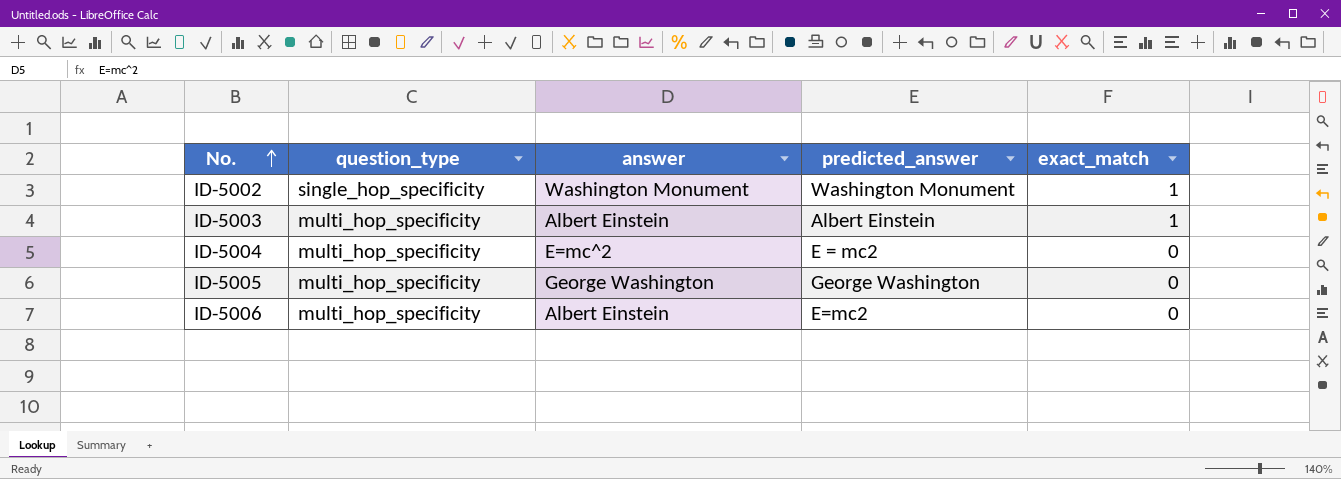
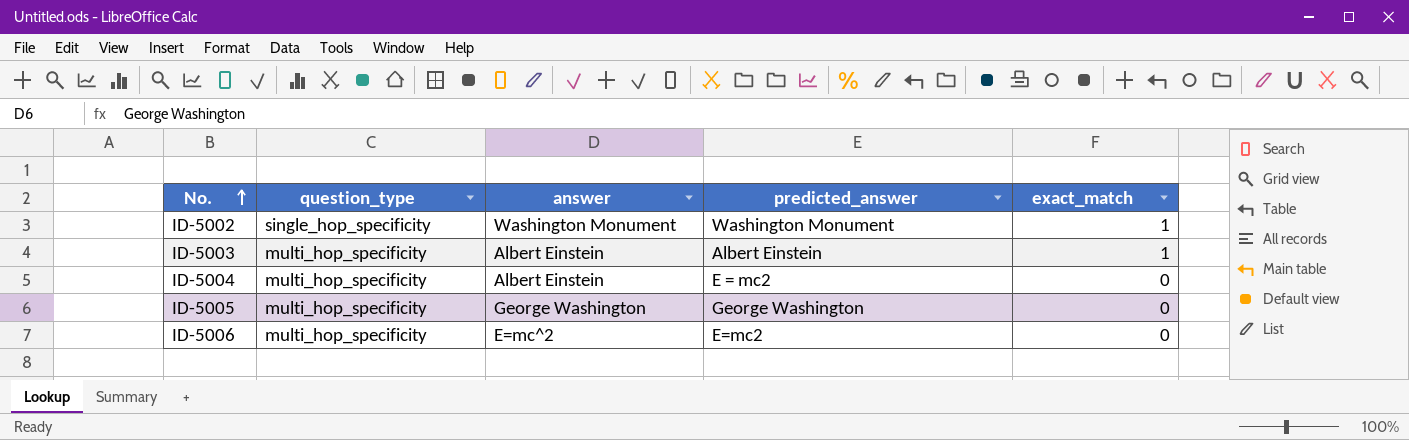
ID-5004 | answer: E=mc^2 -> Albert Einstein
ID-5006 | answer: Albert Einstein -> E=mc^2

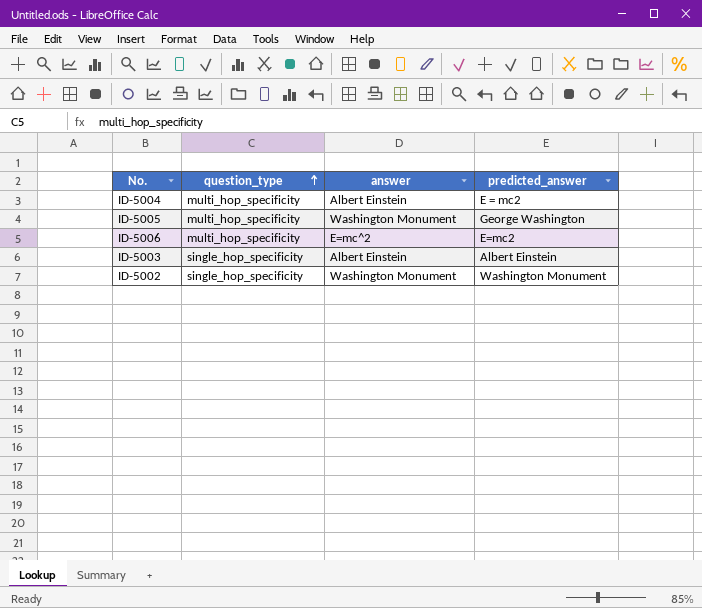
row order: No. ascending -> question_type ascending
column exact_match | position: 5 -> none
ID-5005 | answer: George Washington -> Washington Monument
ID-5003 | question_type: multi_hop_specificity -> single_hop_specificity

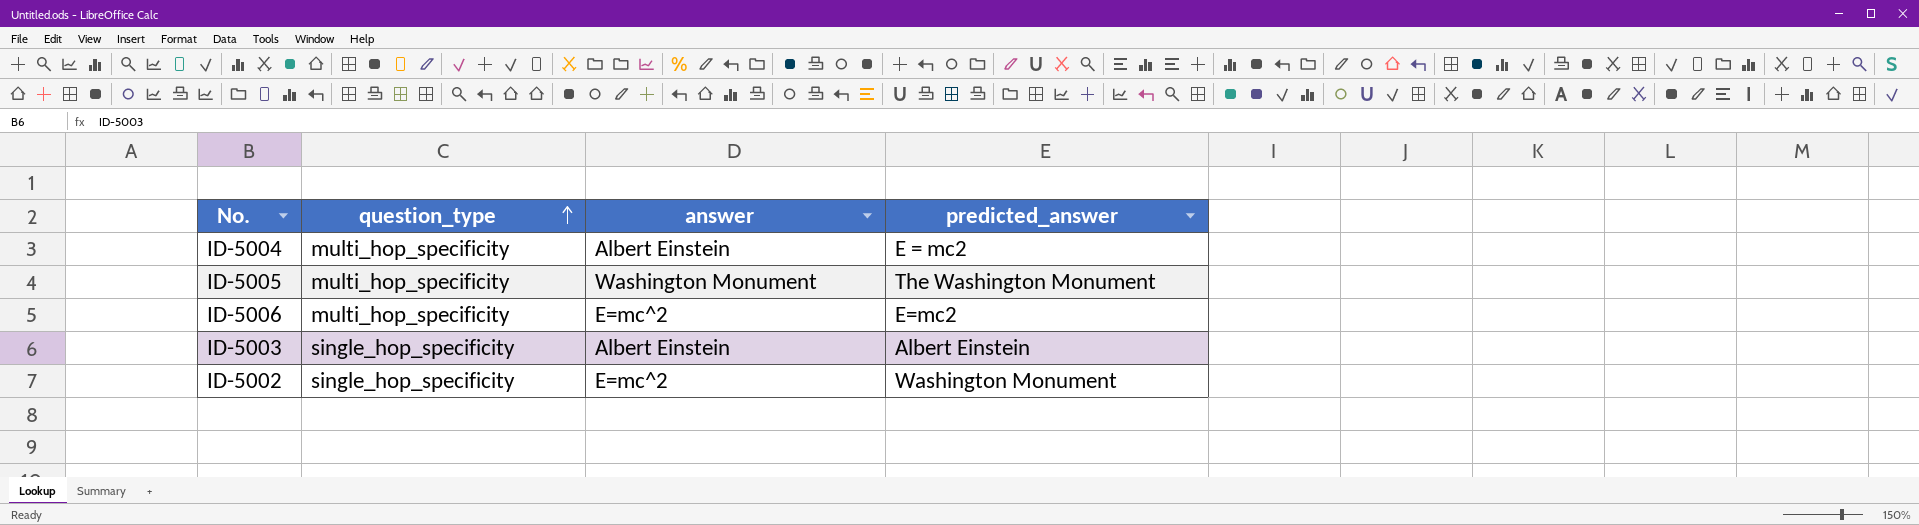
ID-5005 | predicted_answer: George Washington -> The Washington Monument
ID-5002 | answer: Washington Monument -> E=mc^2

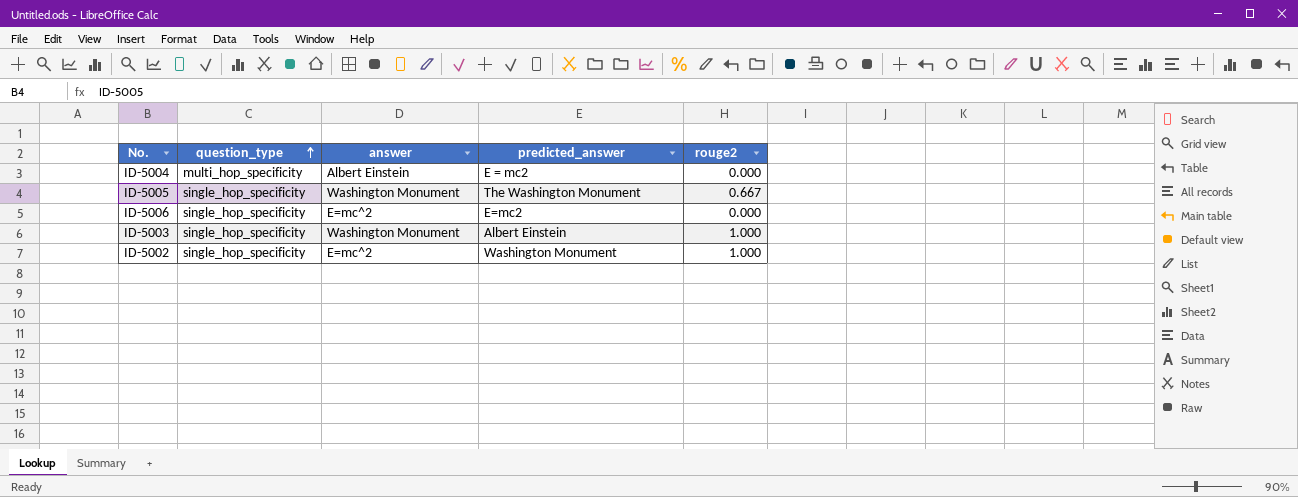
column rouge2 | position: none -> 5
ID-5005 | question_type: multi_hop_specificity -> single_hop_specificity
ID-5006 | question_type: multi_hop_specificity -> single_hop_specificity
ID-5003 | answer: Albert Einstein -> Washington Monument

